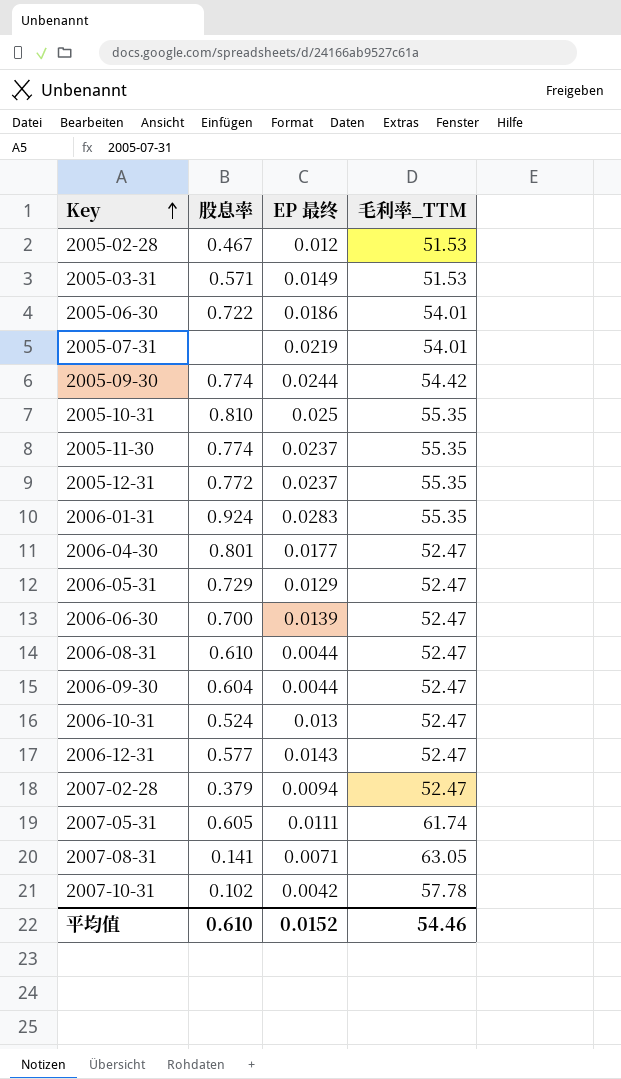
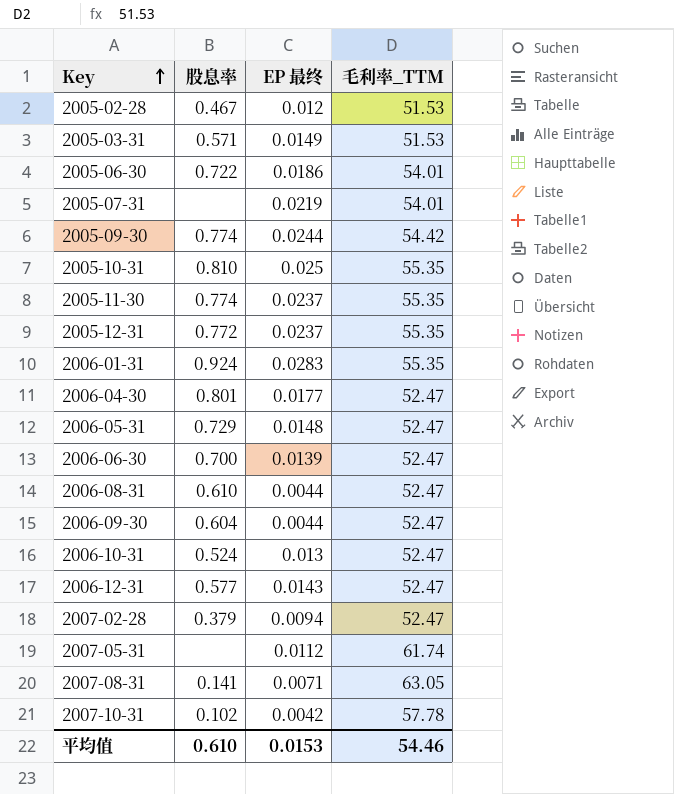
2006-05-31 | EP 最终: 0.0129 -> 0.0148
2007-05-31 | 股息率: 0.605 -> none
2007-05-31 | EP 最终: 0.0111 -> 0.0112
平均值 | EP 最终: 0.0152 -> 0.0153

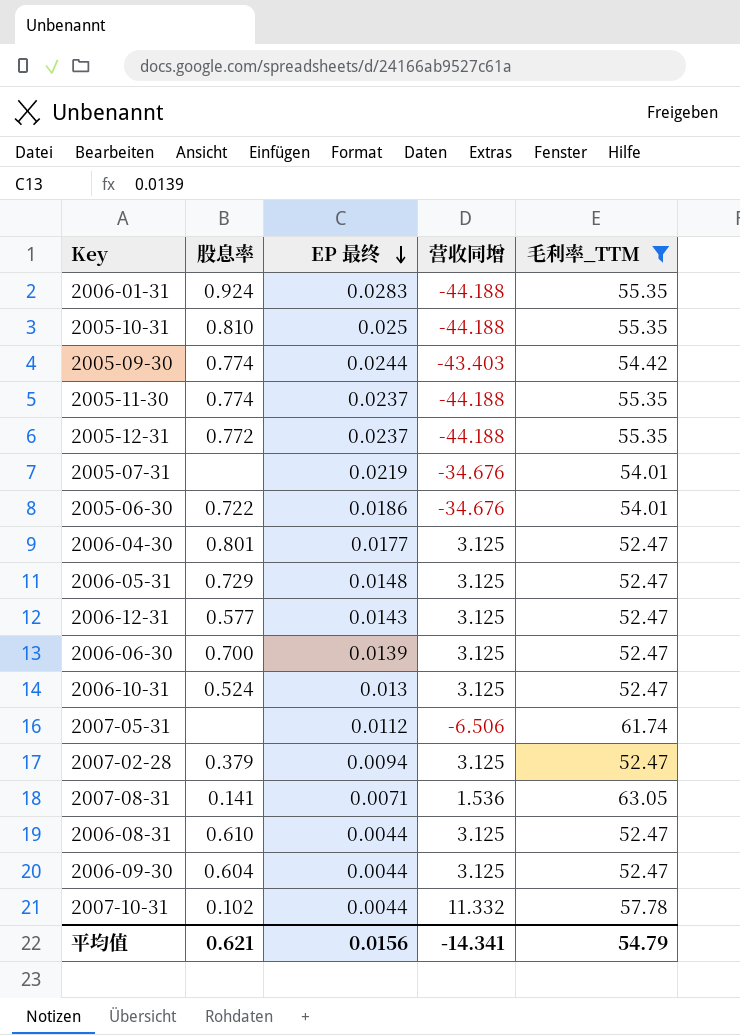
filter: none -> 毛利率_TTM != 51.53
row order: Key ascending -> EP 最终 descending
column 营收同增 | position: none -> 4
2007-10-31 | EP 最终: 0.0042 -> 0.0044
平均值 | 股息率: 0.610 -> 0.621
平均值 | EP 最终: 0.0153 -> 0.0156
平均值 | 毛利率_TTM: 54.46 -> 54.79

